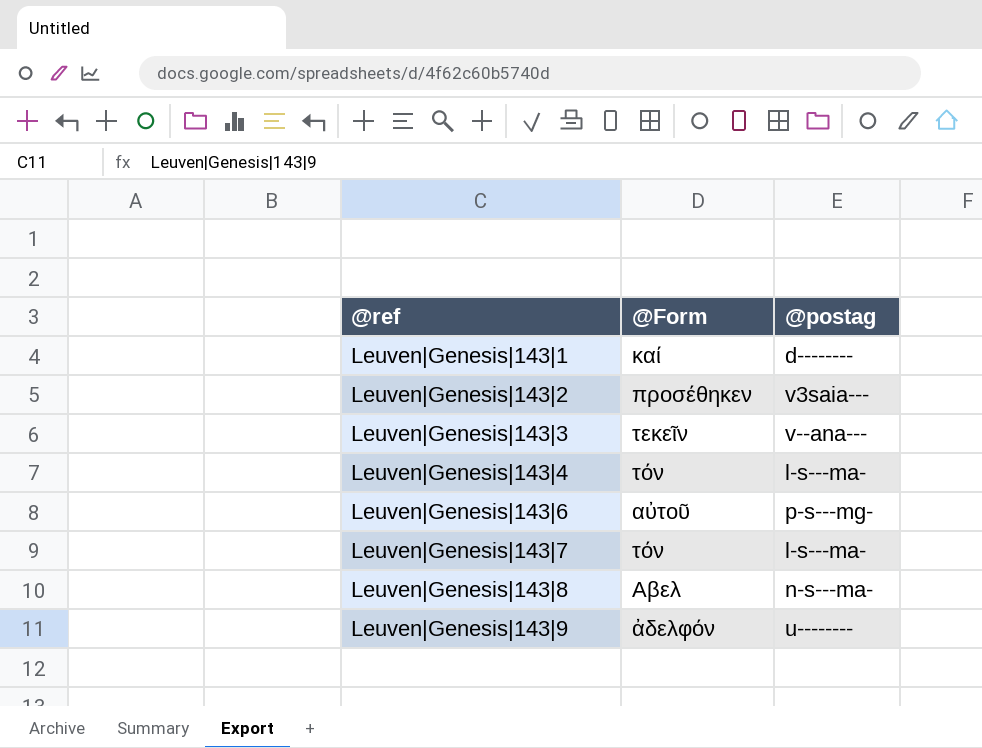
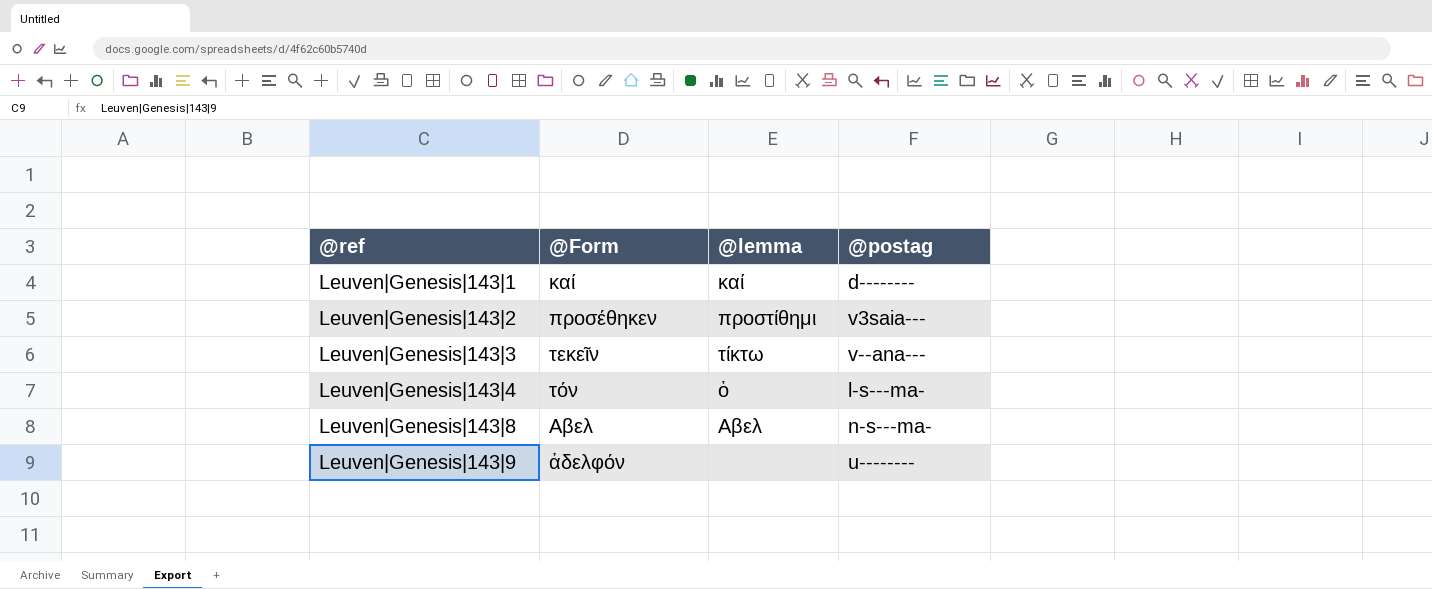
column @lemma | position: none -> 3
row Leuven|Genesis|143|6: αὐτοῦ | p-s---mg- -> none
row Leuven|Genesis|143|7: τόν | l-s---ma- -> none

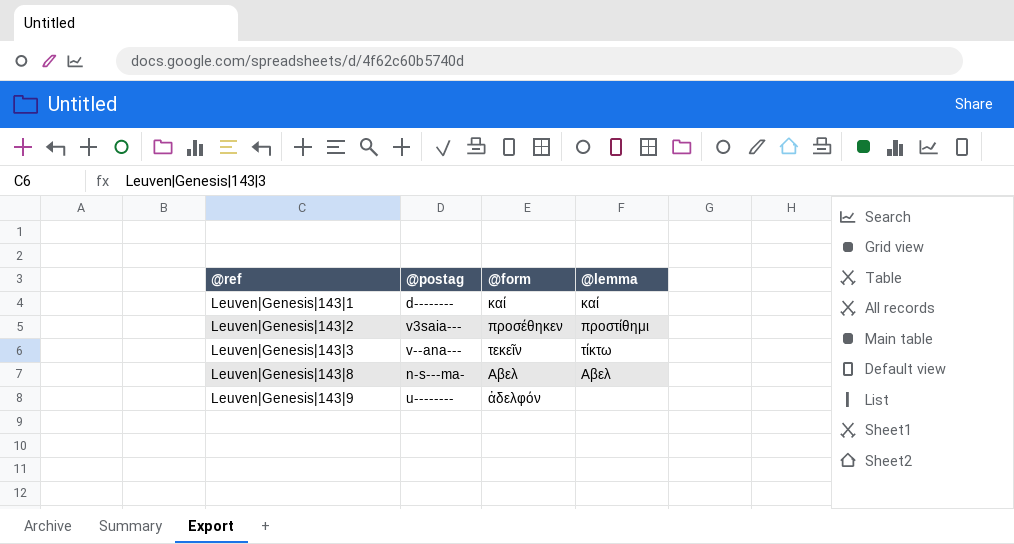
column @postag | position: 4 -> 2
column name: @Form -> @form
row Leuven|Genesis|143|4: τόν | ὁ | l-s---ma- -> none

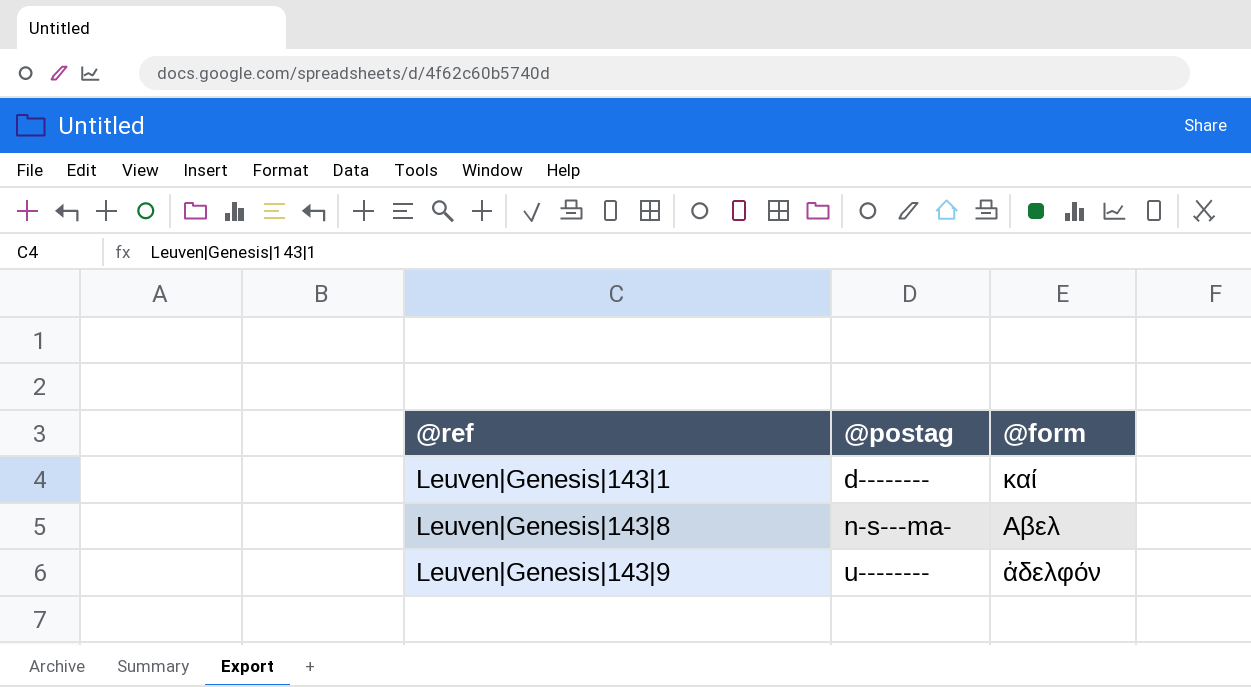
column @lemma | position: 4 -> none
row Leuven|Genesis|143|2: v3saia--- | προσέθηκεν | προστίθημι -> none
row Leuven|Genesis|143|3: v--ana--- | τεκεῖν | τίκτω -> none

